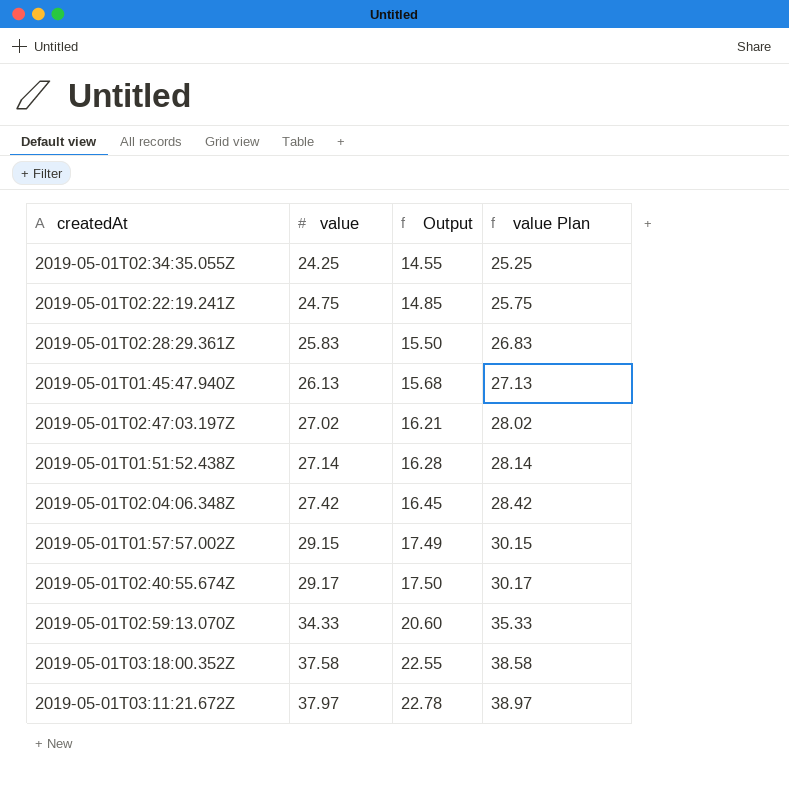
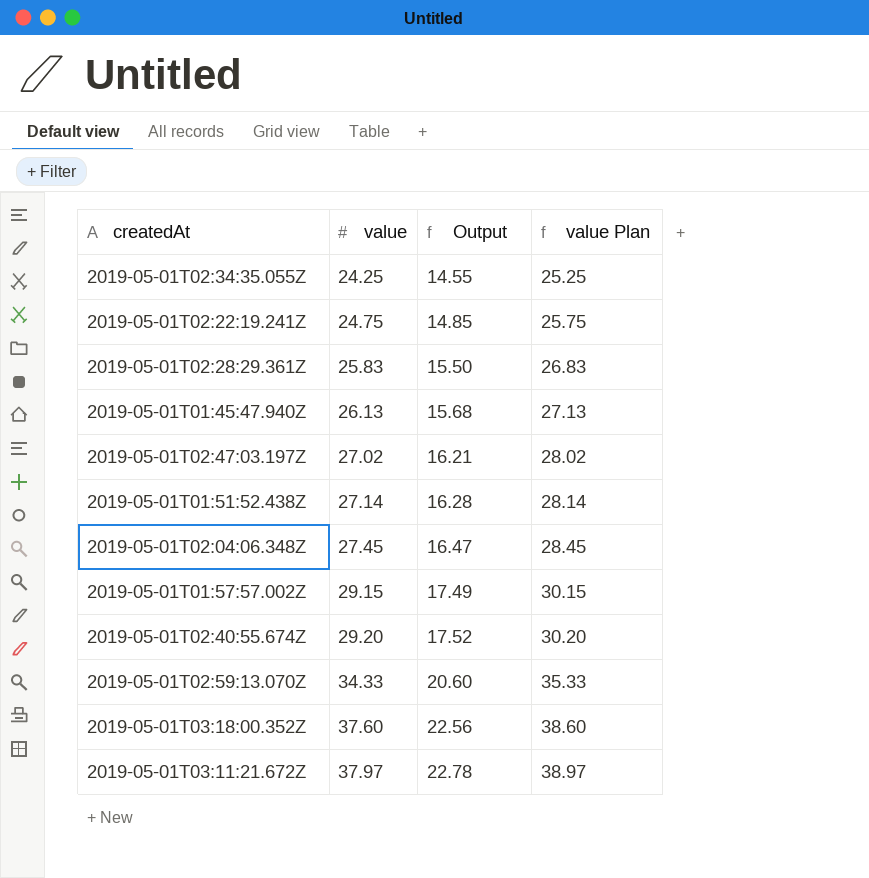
2019-05-01T02:04:06.348Z | value: 27.42 -> 27.45
2019-05-01T02:04:06.348Z | Output: 16.45 -> 16.47
2019-05-01T02:04:06.348Z | value Plan: 28.42 -> 28.45
2019-05-01T02:40:55.674Z | value: 29.17 -> 29.20
2019-05-01T02:40:55.674Z | Output: 17.50 -> 17.52
2019-05-01T02:40:55.674Z | value Plan: 30.17 -> 30.20
2019-05-01T03:18:00.352Z | value: 37.58 -> 37.60
2019-05-01T03:18:00.352Z | Output: 22.55 -> 22.56
2019-05-01T03:18:00.352Z | value Plan: 38.58 -> 38.60

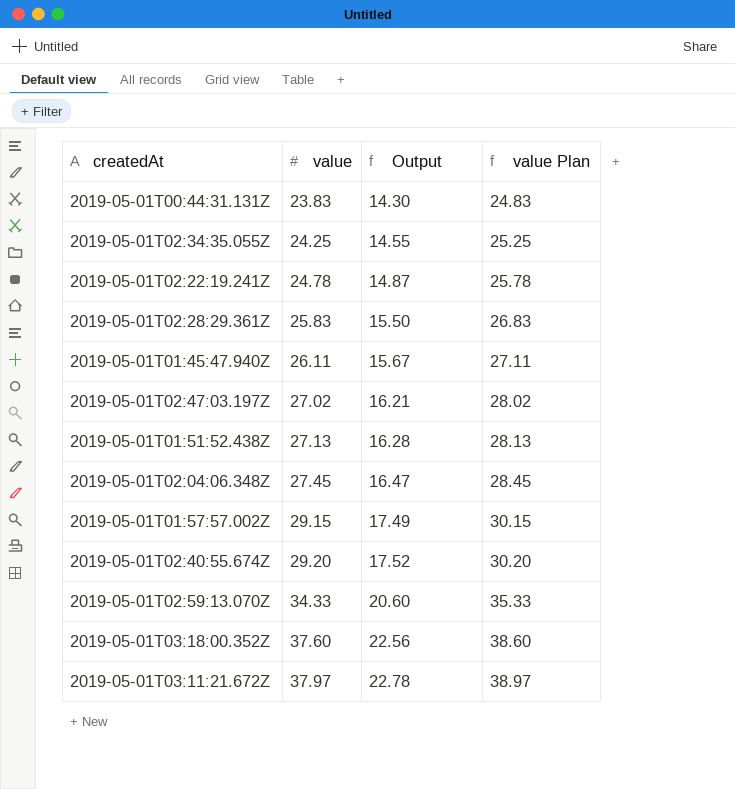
row 2019-05-01T00:44:31.131Z: none -> 23.83 | 14.30 | 24.83
2019-05-01T02:22:19.241Z | value: 24.75 -> 24.78
2019-05-01T02:22:19.241Z | Output: 14.85 -> 14.87
2019-05-01T02:22:19.241Z | value Plan: 25.75 -> 25.78
2019-05-01T01:45:47.940Z | value: 26.13 -> 26.11
2019-05-01T01:45:47.940Z | Output: 15.68 -> 15.67
2019-05-01T01:45:47.940Z | value Plan: 27.13 -> 27.11
2019-05-01T01:51:52.438Z | value: 27.14 -> 27.13
2019-05-01T01:51:52.438Z | value Plan: 28.14 -> 28.13

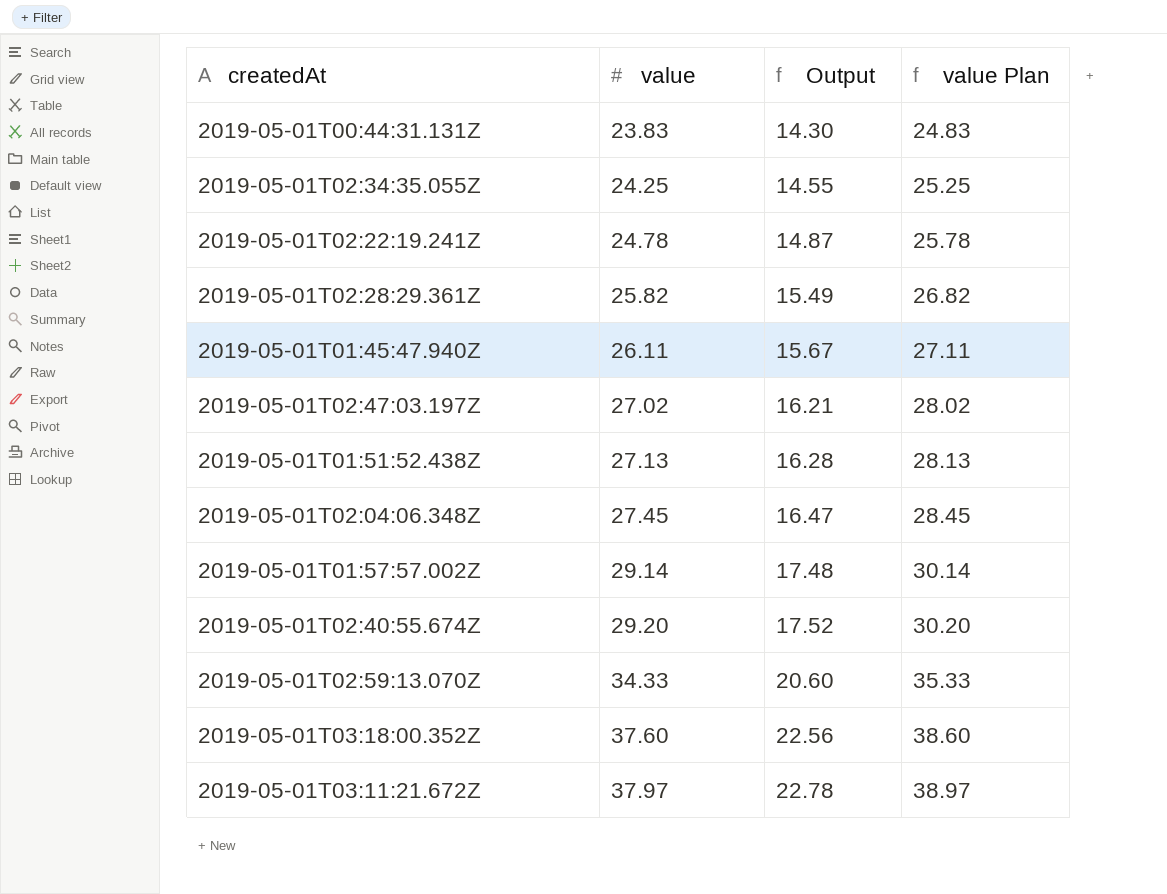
2019-05-01T02:28:29.361Z | value: 25.83 -> 25.82
2019-05-01T02:28:29.361Z | Output: 15.50 -> 15.49
2019-05-01T02:28:29.361Z | value Plan: 26.83 -> 26.82
2019-05-01T01:57:57.002Z | value: 29.15 -> 29.14
2019-05-01T01:57:57.002Z | Output: 17.49 -> 17.48
2019-05-01T01:57:57.002Z | value Plan: 30.15 -> 30.14

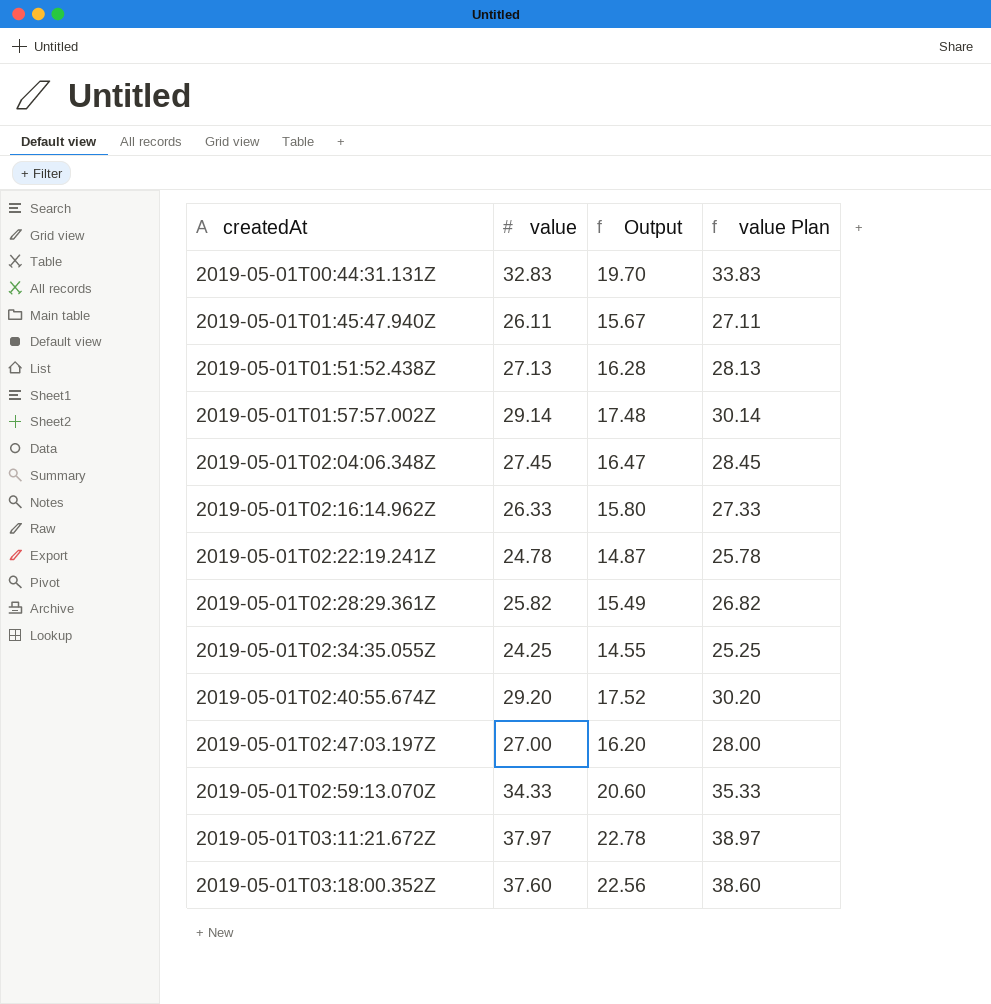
row order: value ascending -> createdAt ascending
2019-05-01T00:44:31.131Z | value: 23.83 -> 32.83
2019-05-01T00:44:31.131Z | Output: 14.30 -> 19.70
2019-05-01T00:44:31.131Z | value Plan: 24.83 -> 33.83
row 2019-05-01T02:16:14.962Z: none -> 26.33 | 15.80 | 27.33
2019-05-01T02:47:03.197Z | value: 27.02 -> 27.00
2019-05-01T02:47:03.197Z | Output: 16.21 -> 16.20
2019-05-01T02:47:03.197Z | value Plan: 28.02 -> 28.00

